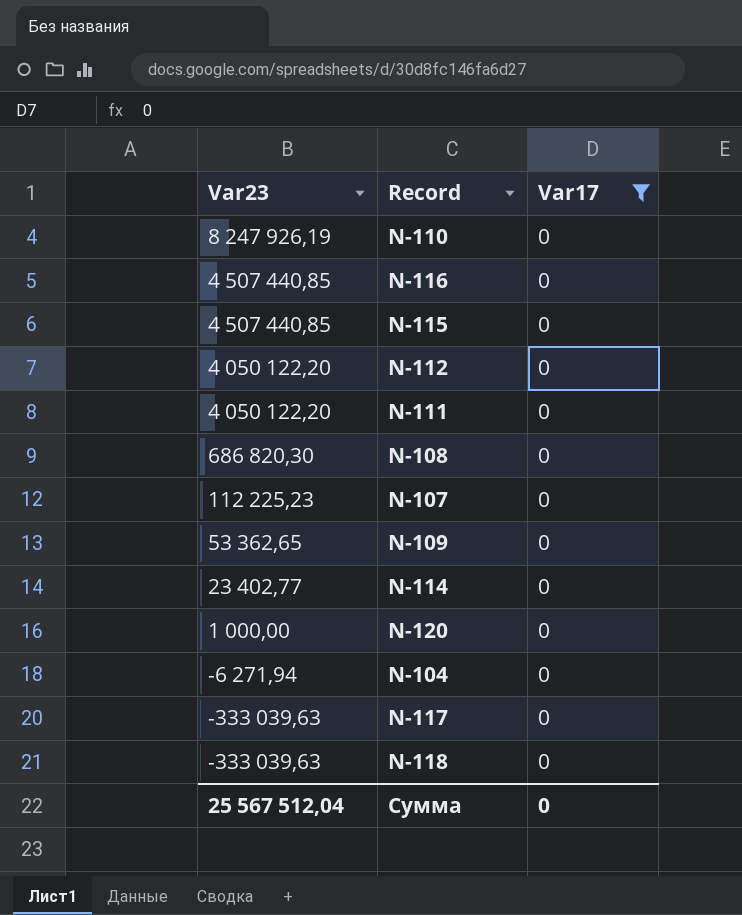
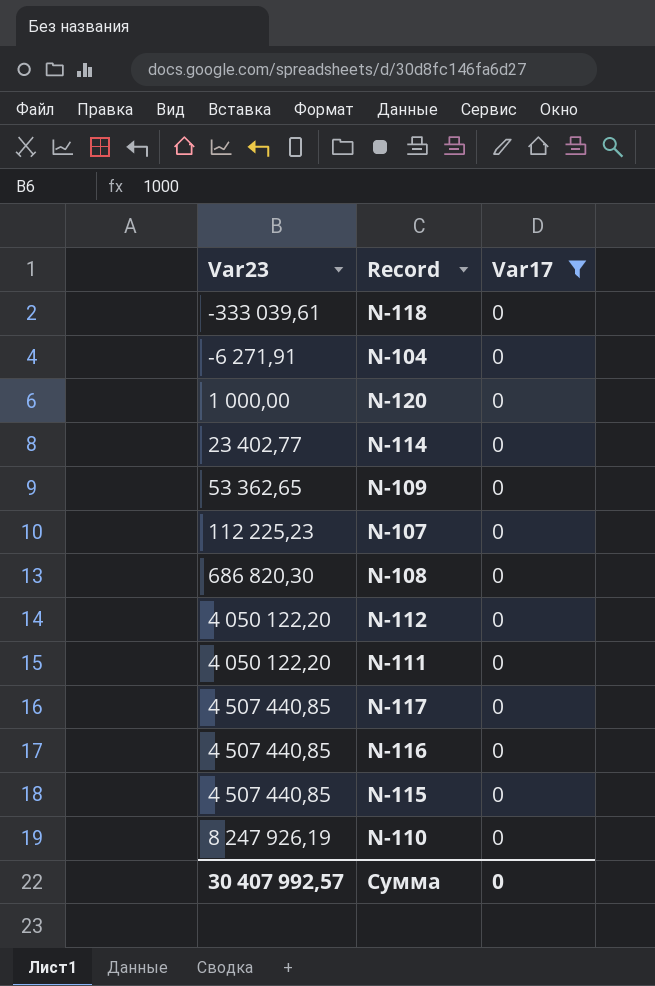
row order: Var23 descending -> Var23 ascending
N-118 | Var23: -333 039,63 -> -333 039,61
N-104 | Var23: -6 271,94 -> -6 271,91
N-117 | Var23: -333 039,63 -> 4 507 440,85
Сумма | Var23: 25 567 512,04 -> 30 407 992,57

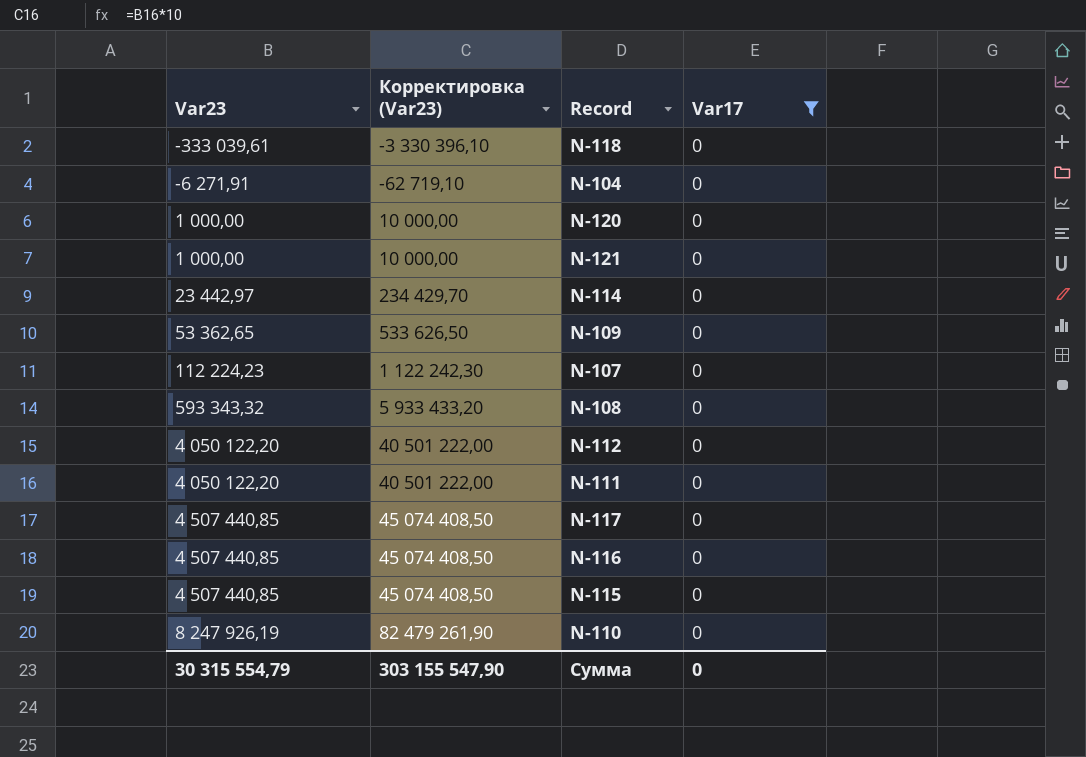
column Корректировка (Var23) | formula: none -> [Var23] * 10
row N-121: none -> 1 000,00 | 10 000,00 | 0
N-114 | Var23: 23 402,77 -> 23 442,97
N-107 | Var23: 112 225,23 -> 112 224,23
N-108 | Var23: 686 820,30 -> 593 343,32
Сумма | Var23: 30 407 992,57 -> 30 315 554,79

